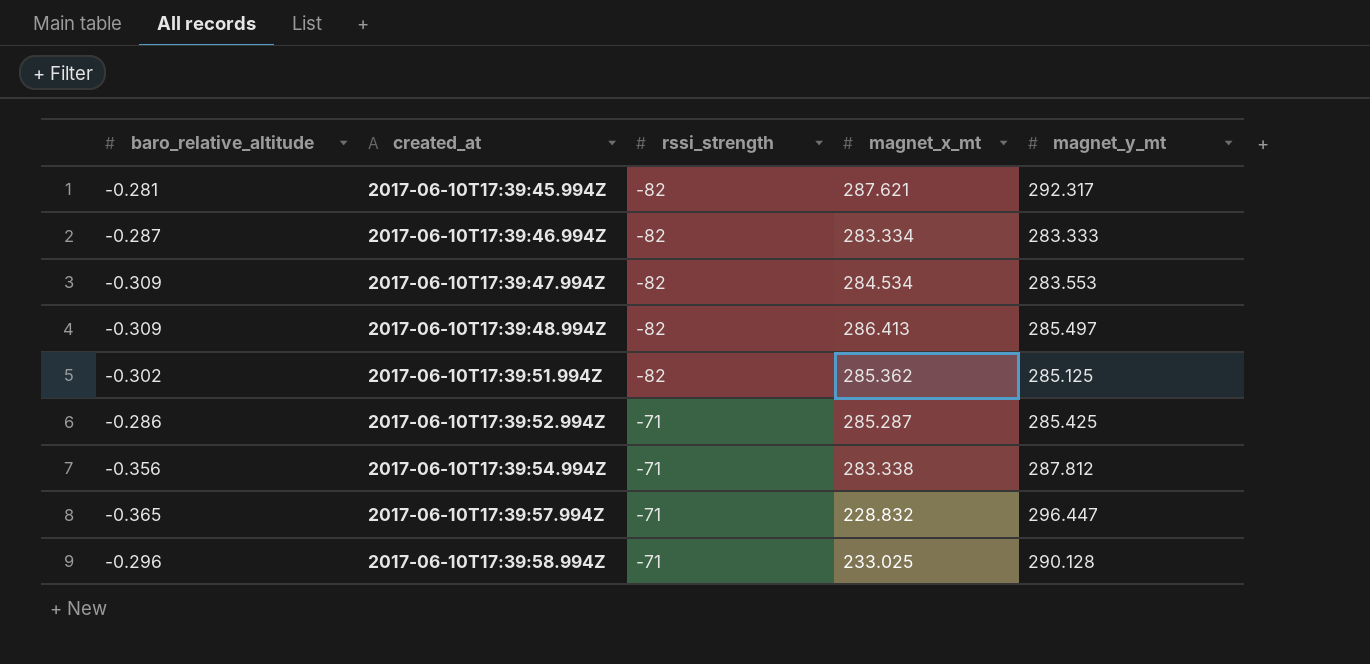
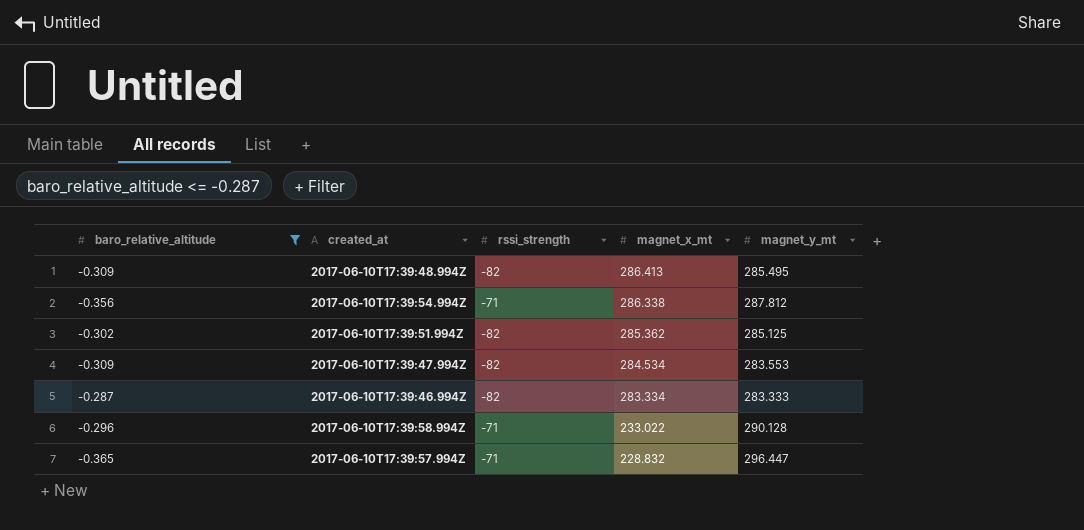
filter: none -> baro_relative_altitude <= -0.287
row order: created_at ascending -> magnet_x_mt descending
2017-06-10T17:39:48.994Z | magnet_y_mt: 285.497 -> 285.495
2017-06-10T17:39:54.994Z | magnet_x_mt: 283.338 -> 286.338
2017-06-10T17:39:58.994Z | magnet_x_mt: 233.025 -> 233.022

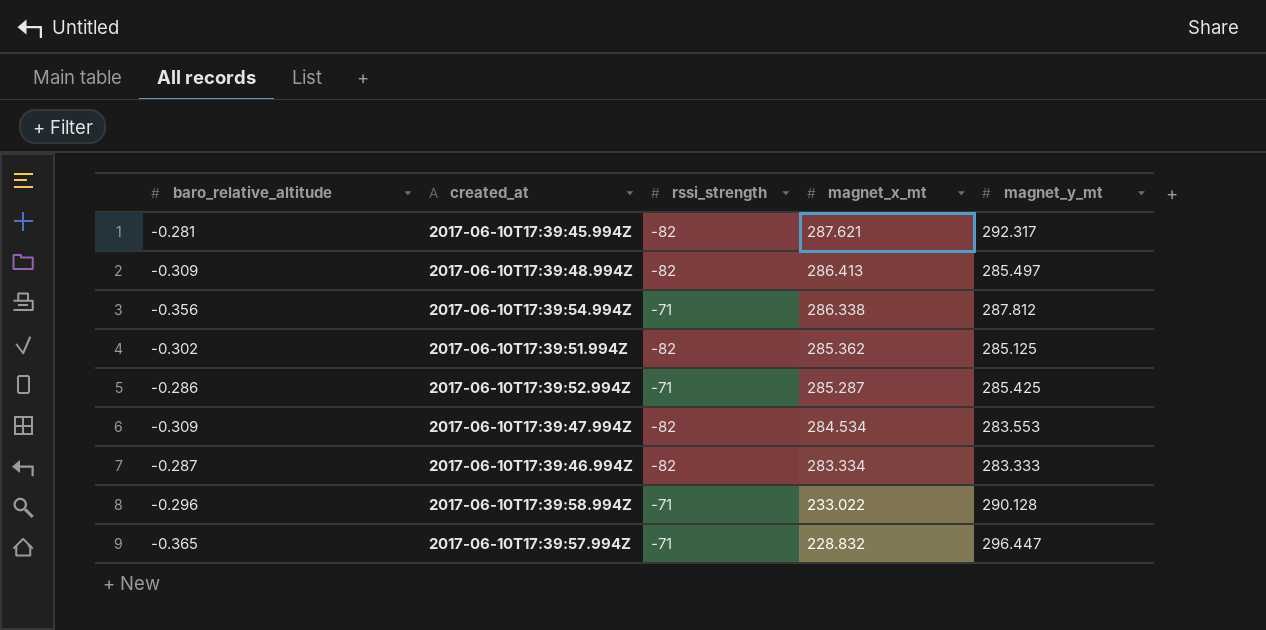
filter: baro_relative_altitude <= -0.287 -> none
2017-06-10T17:39:48.994Z | magnet_y_mt: 285.495 -> 285.497

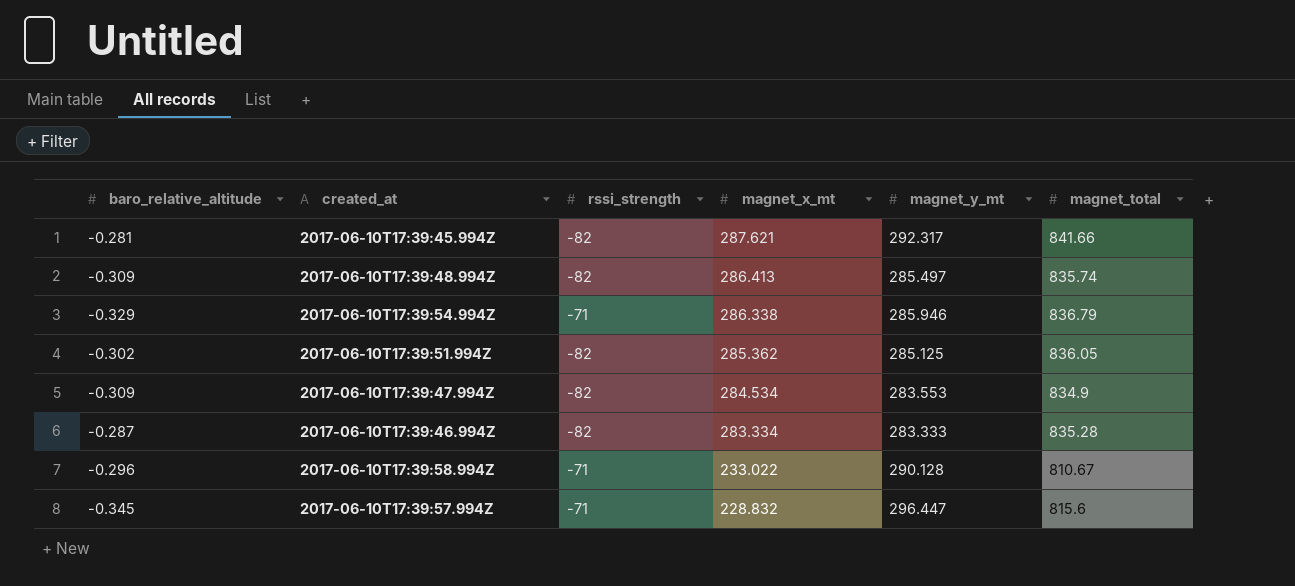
column magnet_total | position: none -> 6
row 2017-06-10T17:39:52.994Z: -0.286 | -71 | 285.287 | 285.425 -> none
2017-06-10T17:39:54.994Z | baro_relative_altitude: -0.356 -> -0.329
2017-06-10T17:39:54.994Z | magnet_y_mt: 287.812 -> 285.946
2017-06-10T17:39:57.994Z | baro_relative_altitude: -0.365 -> -0.345

